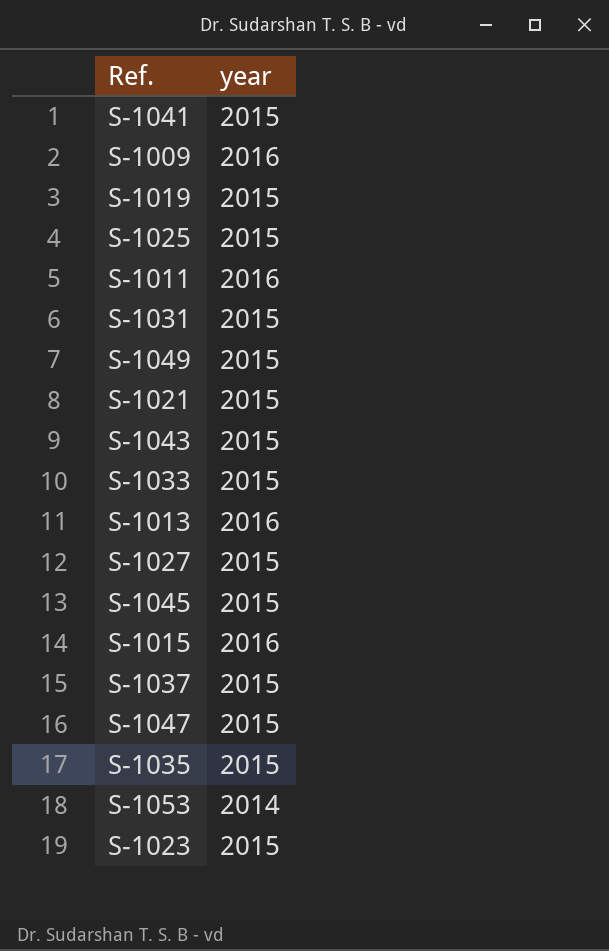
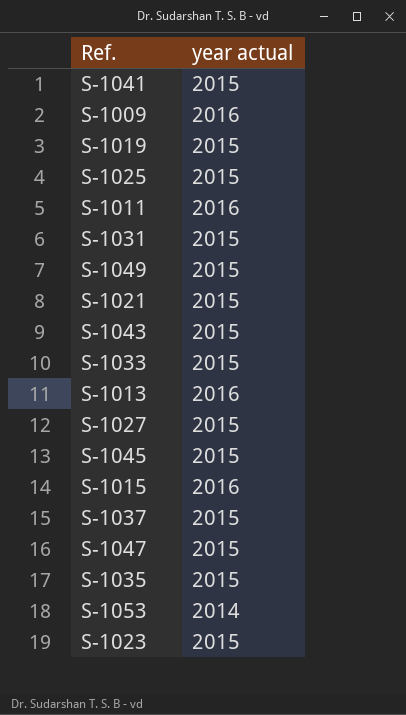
column name: year -> year actual

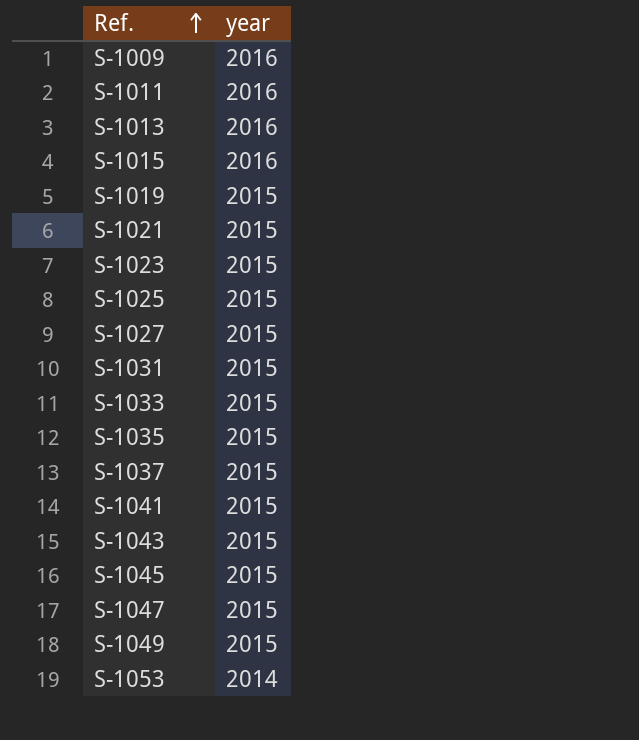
row order: none -> Ref. ascending
column name: year actual -> year

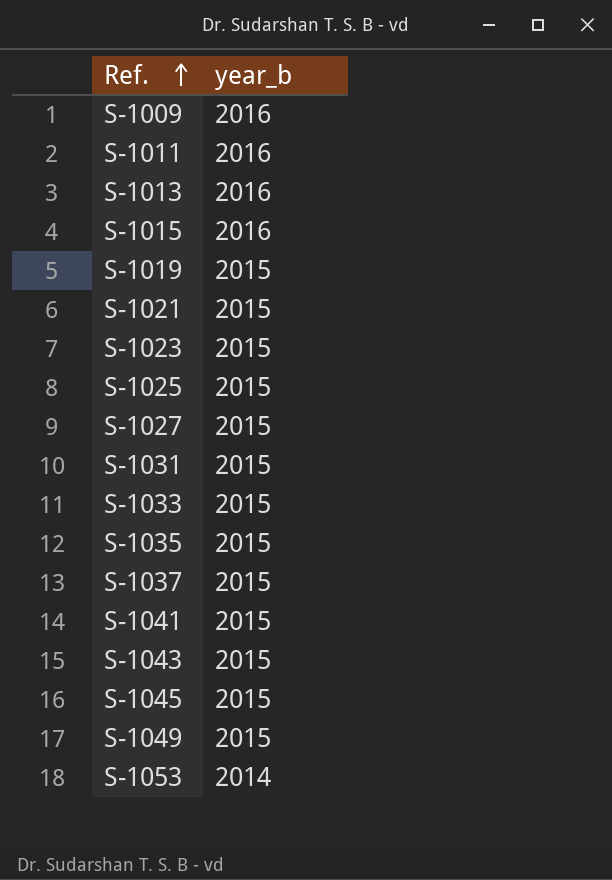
column name: year -> year_b
row S-1047: 2015 -> none

